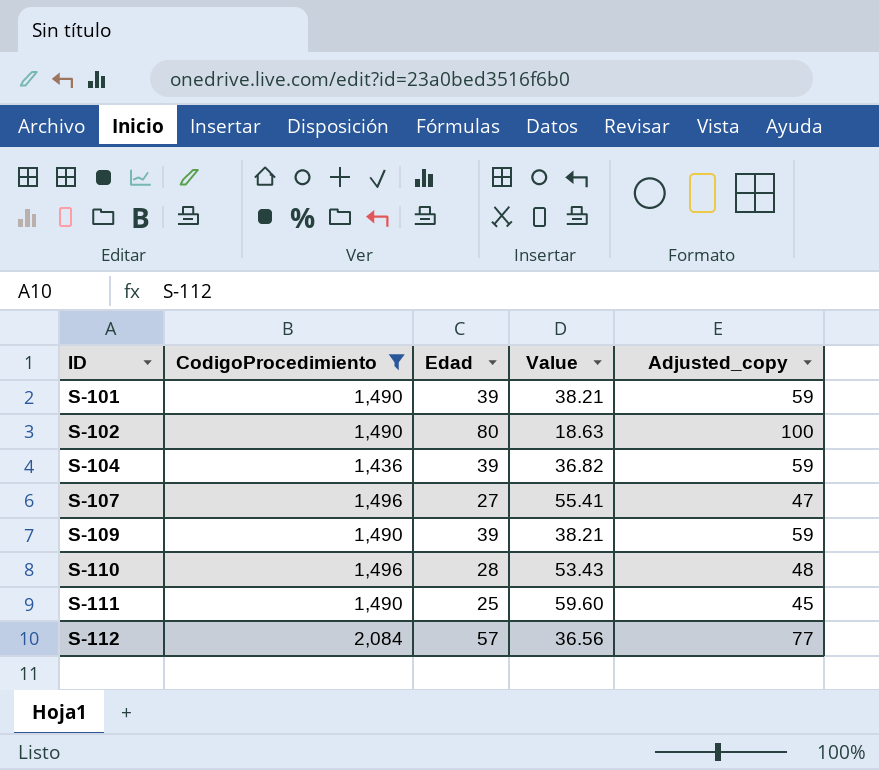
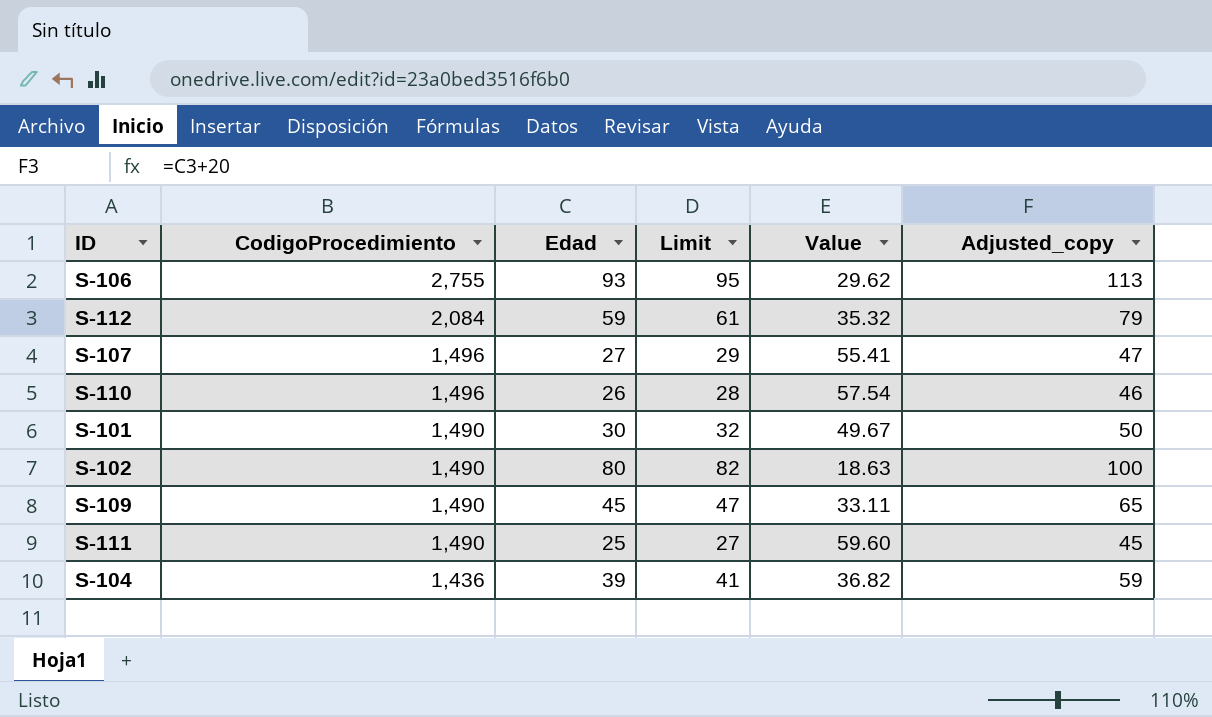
filter: CodigoProcedimiento != 2,755 -> none
row order: ID ascending -> CodigoProcedimiento descending
column Limit | formula: none -> [Edad] + 2
S-112 | Edad: 57 -> 59
S-112 | Value: 36.56 -> 35.32
S-112 | Adjusted_copy: 77 -> 79
S-110 | Edad: 28 -> 26
S-110 | Value: 53.43 -> 57.54
S-110 | Adjusted_copy: 48 -> 46
S-101 | Edad: 39 -> 30
S-101 | Value: 38.21 -> 49.67
S-101 | Adjusted_copy: 59 -> 50
S-109 | Edad: 39 -> 45
S-109 | Value: 38.21 -> 33.11
S-109 | Adjusted_copy: 59 -> 65

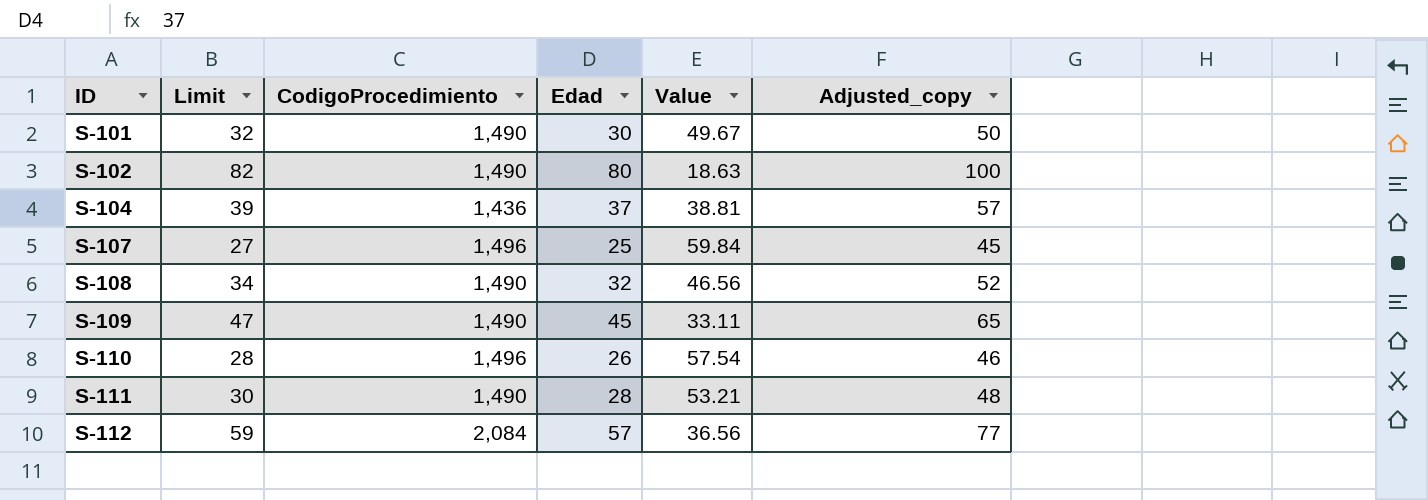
row order: CodigoProcedimiento descending -> ID ascending
column Limit | position: 4 -> 2
row S-106: 2,755 | 93 | 95 | 29.62 | 113 -> none
S-104 | Limit: 41 -> 39
S-104 | Edad: 39 -> 37
S-104 | Value: 36.82 -> 38.81
S-104 | Adjusted_copy: 59 -> 57
S-107 | Limit: 29 -> 27
S-107 | Edad: 27 -> 25
S-107 | Value: 55.41 -> 59.84
S-107 | Adjusted_copy: 47 -> 45
row S-108: none -> 34 | 1,490 | 32 | 46.56 | 52
S-111 | Limit: 27 -> 30
S-111 | Edad: 25 -> 28
S-111 | Value: 59.60 -> 53.21
S-111 | Adjusted_copy: 45 -> 48
S-112 | Limit: 61 -> 59
S-112 | Edad: 59 -> 57
S-112 | Value: 35.32 -> 36.56
S-112 | Adjusted_copy: 79 -> 77

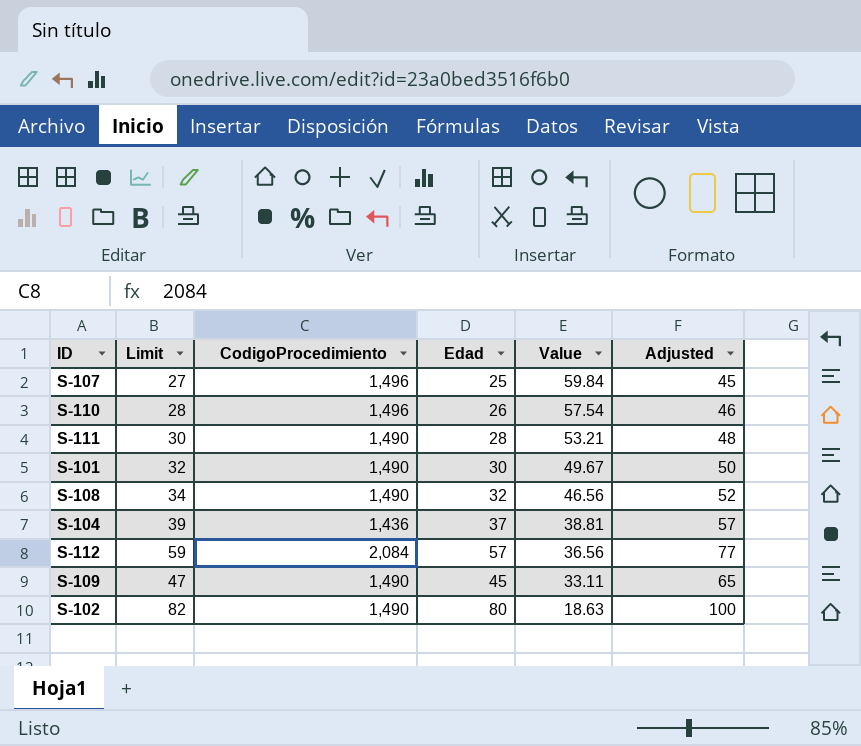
row order: ID ascending -> Value descending
column name: Adjusted_copy -> Adjusted

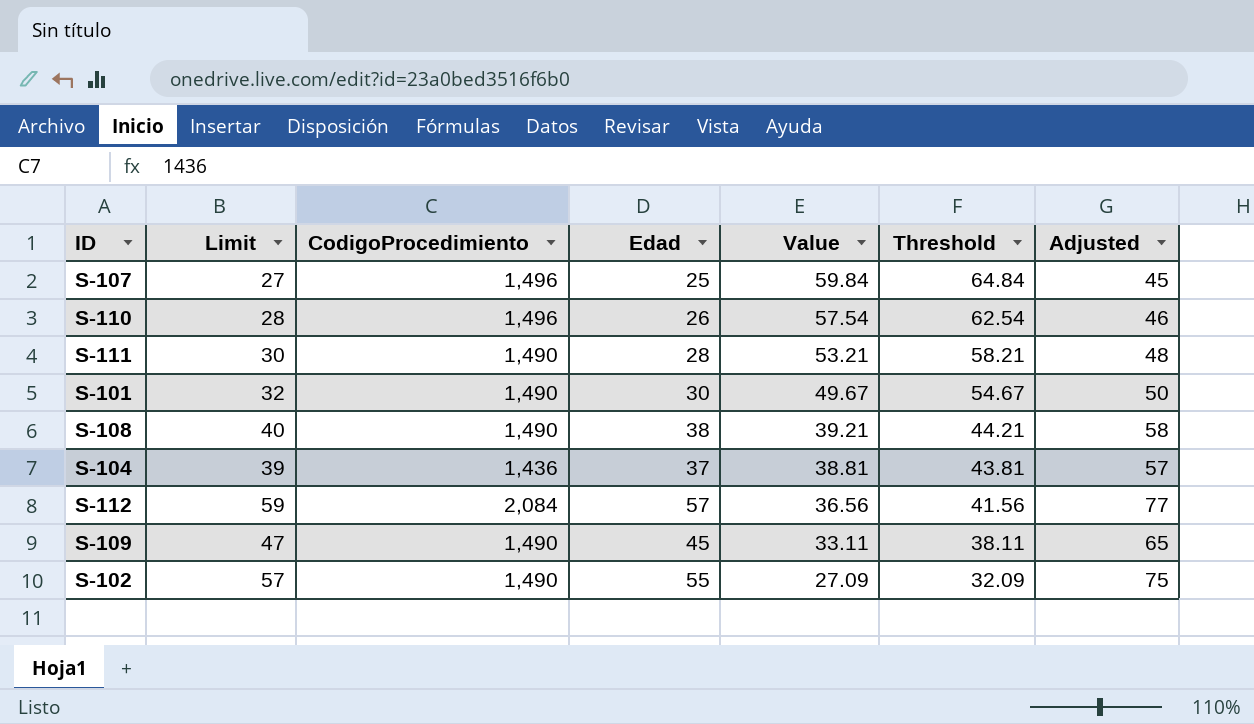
column Threshold | formula: none -> [Value] + 5
S-108 | Limit: 34 -> 40
S-108 | Edad: 32 -> 38
S-108 | Value: 46.56 -> 39.21
S-108 | Adjusted: 52 -> 58
S-102 | Limit: 82 -> 57
S-102 | Edad: 80 -> 55
S-102 | Value: 18.63 -> 27.09
S-102 | Adjusted: 100 -> 75

